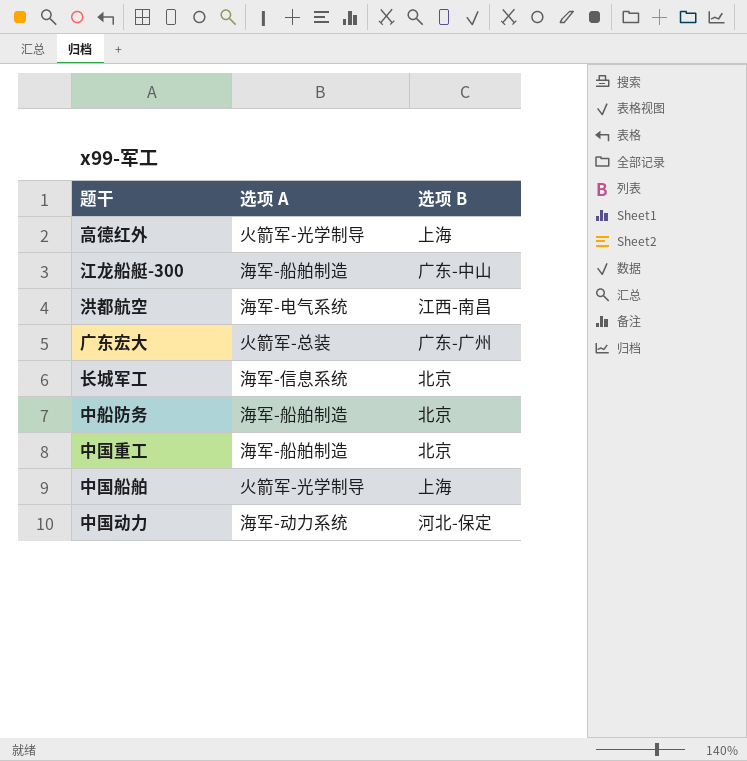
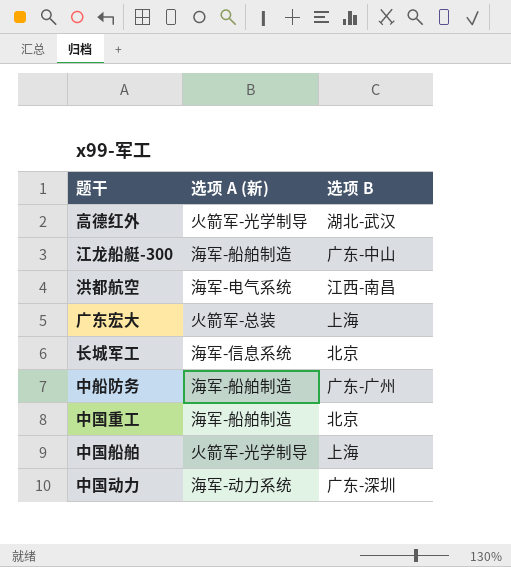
column name: 选项 A -> 选项 A (新)
高德红外 | 选项 B: 上海 -> 湖北-武汉
广东宏大 | 选项 B: 广东-广州 -> 上海
中船防务 | 选项 B: 北京 -> 广东-广州
中国动力 | 选项 B: 河北-保定 -> 广东-深圳

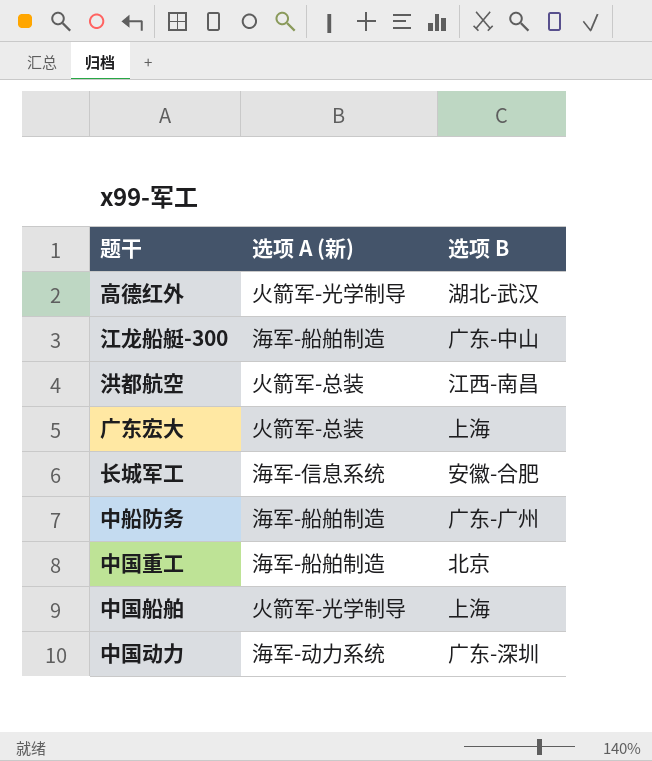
洪都航空 | 选项 A (新): 海军-电气系统 -> 火箭军-总装
长城军工 | 选项 B: 北京 -> 安徽-合肥

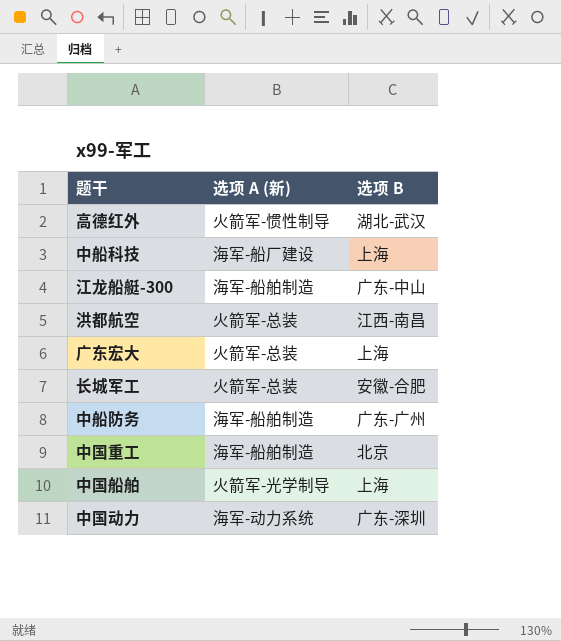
高德红外 | 选项 A (新): 火箭军-光学制导 -> 火箭军-惯性制导
row 中船科技: none -> 海军-船厂建设 | 上海
长城军工 | 选项 A (新): 海军-信息系统 -> 火箭军-总装

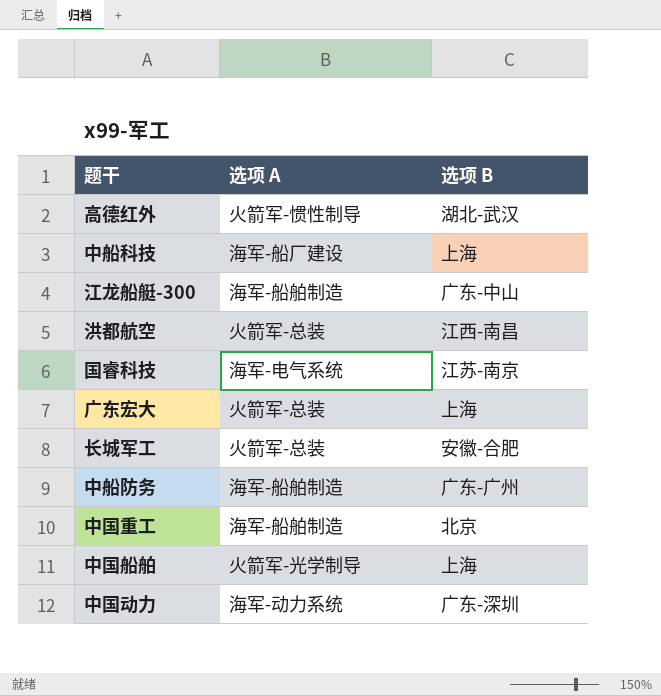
column name: 选项 A (新) -> 选项 A
row 国睿科技: none -> 海军-电气系统 | 江苏-南京

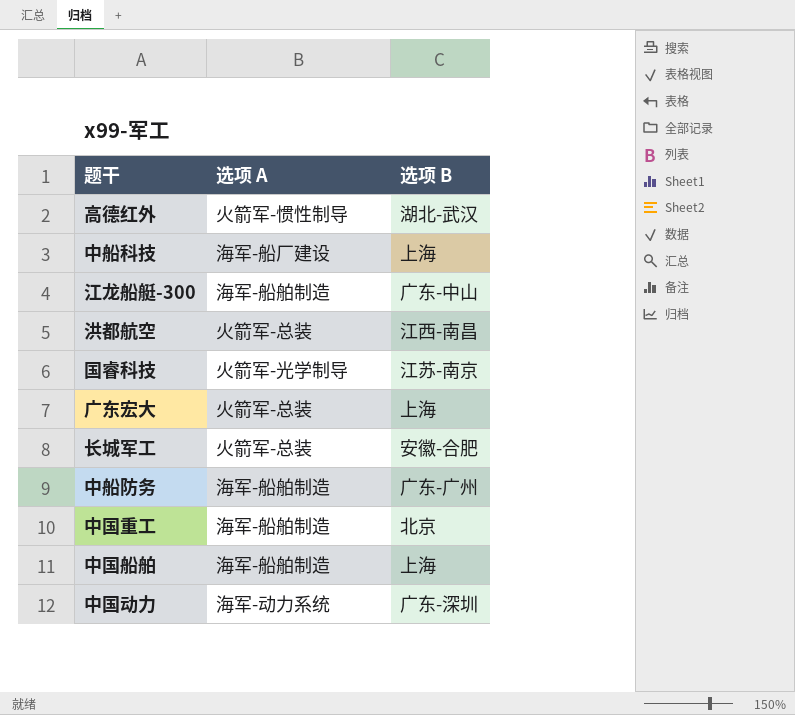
国睿科技 | 选项 A: 海军-电气系统 -> 火箭军-光学制导
中国船舶 | 选项 A: 火箭军-光学制导 -> 海军-船舶制造

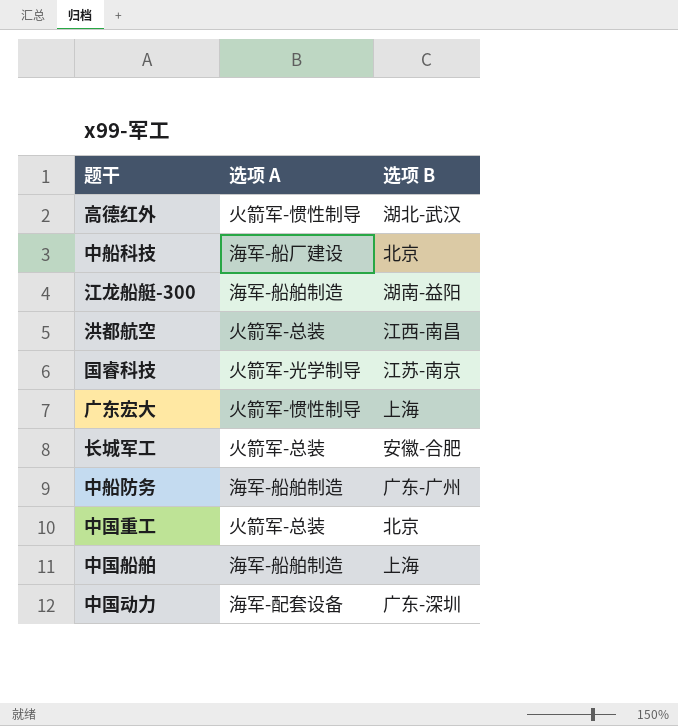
中船科技 | 选项 B: 上海 -> 北京
江龙船艇-300 | 选项 B: 广东-中山 -> 湖南-益阳
广东宏大 | 选项 A: 火箭军-总装 -> 火箭军-惯性制导
中国重工 | 选项 A: 海军-船舶制造 -> 火箭军-总装
中国动力 | 选项 A: 海军-动力系统 -> 海军-配套设备

